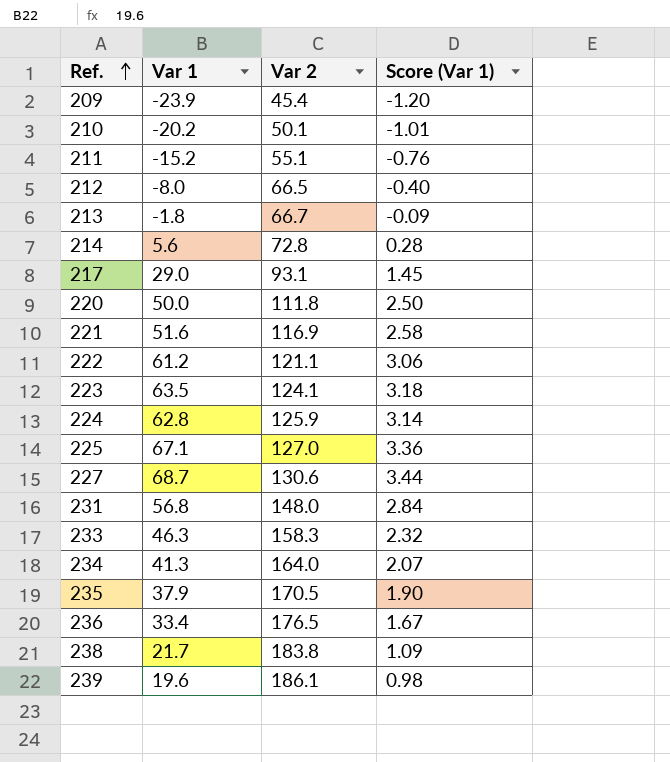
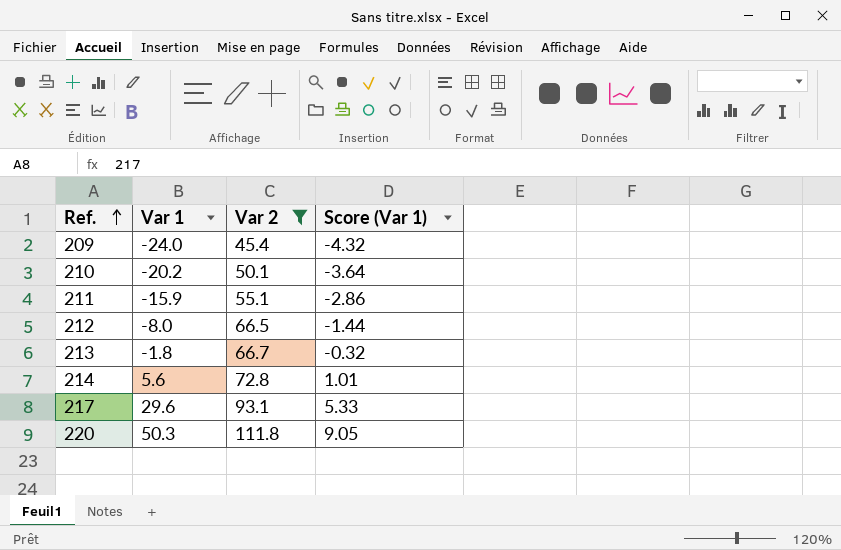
filter: none -> Var 2 <= 111.8
column Score (Var 1) | formula: [Var 1] * 0.05 -> [Var 1] * 0.18
209 | Var 1: -23.9 -> -24.0
211 | Var 1: -15.2 -> -15.9
217 | Var 1: 29.0 -> 29.6
220 | Var 1: 50.0 -> 50.3

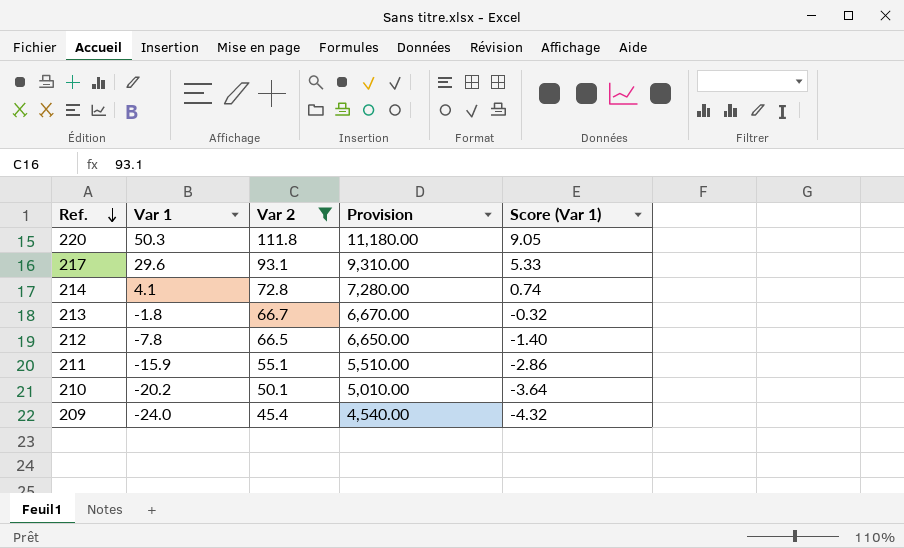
row order: Ref. ascending -> Ref. descending
column Provision | formula: none -> [Var 2] * 100
214 | Var 1: 5.6 -> 4.1
214 | Score (Var 1): 1.01 -> 0.74
212 | Var 1: -8.0 -> -7.8
212 | Score (Var 1): -1.44 -> -1.40

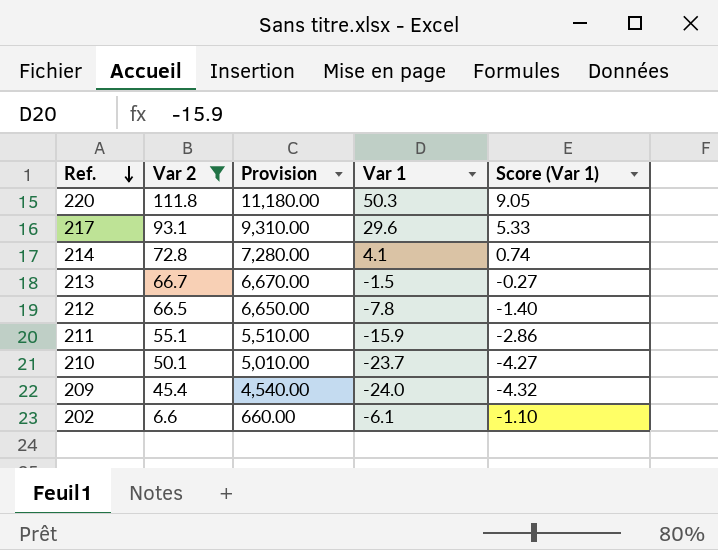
column Var 1 | position: 2 -> 4
213 | Var 1: -1.8 -> -1.5
213 | Score (Var 1): -0.32 -> -0.27
210 | Var 1: -20.2 -> -23.7
210 | Score (Var 1): -3.64 -> -4.27
row 202: none -> 6.6 | 660.00 | -6.1 | -1.10

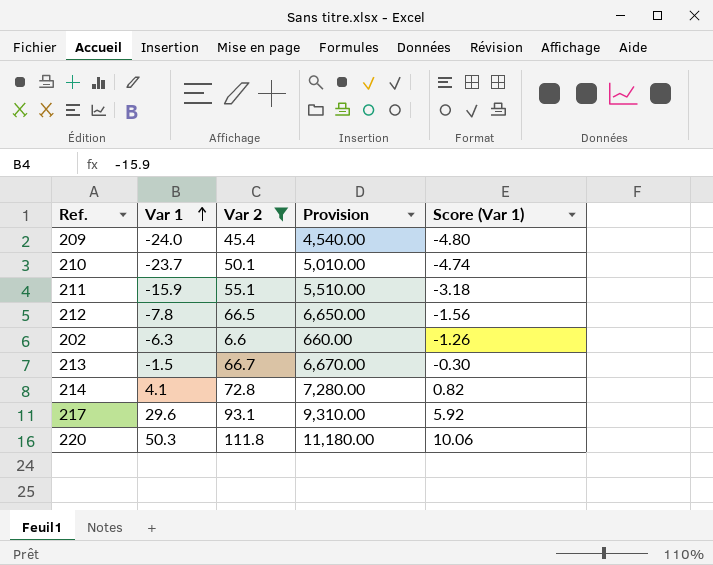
row order: Ref. descending -> Var 1 ascending
column Var 1 | position: 4 -> 2
column Score (Var 1) | formula: [Var 1] * 0.18 -> [Var 1] * 0.2
202 | Var 1: -6.1 -> -6.3

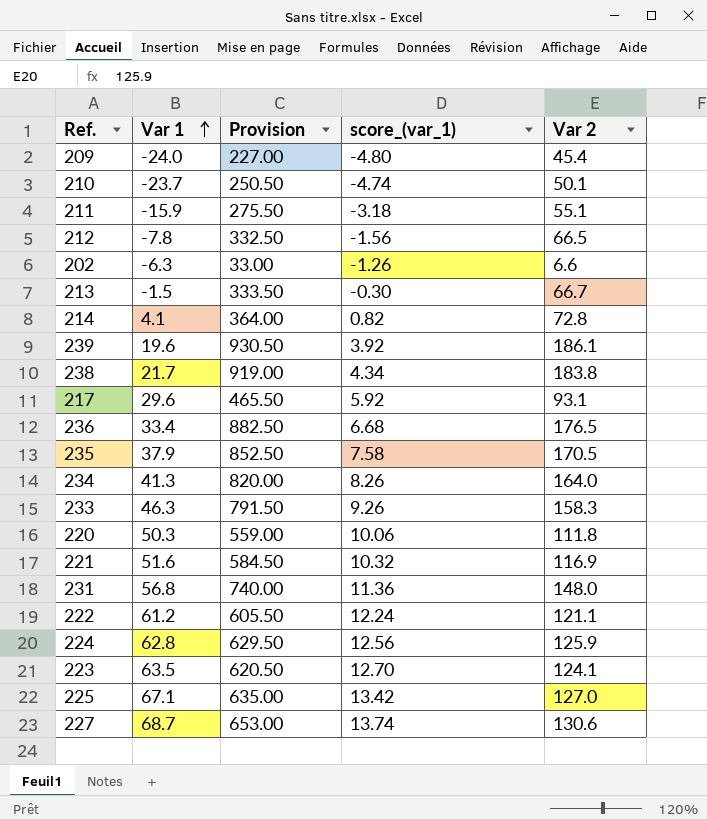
filter: Var 2 <= 111.8 -> none
column Provision | formula: [Var 2] * 100 -> [Var 2] * 5
column name: Score (Var 1) -> score_(var_1)
column Var 2 | position: 3 -> 5

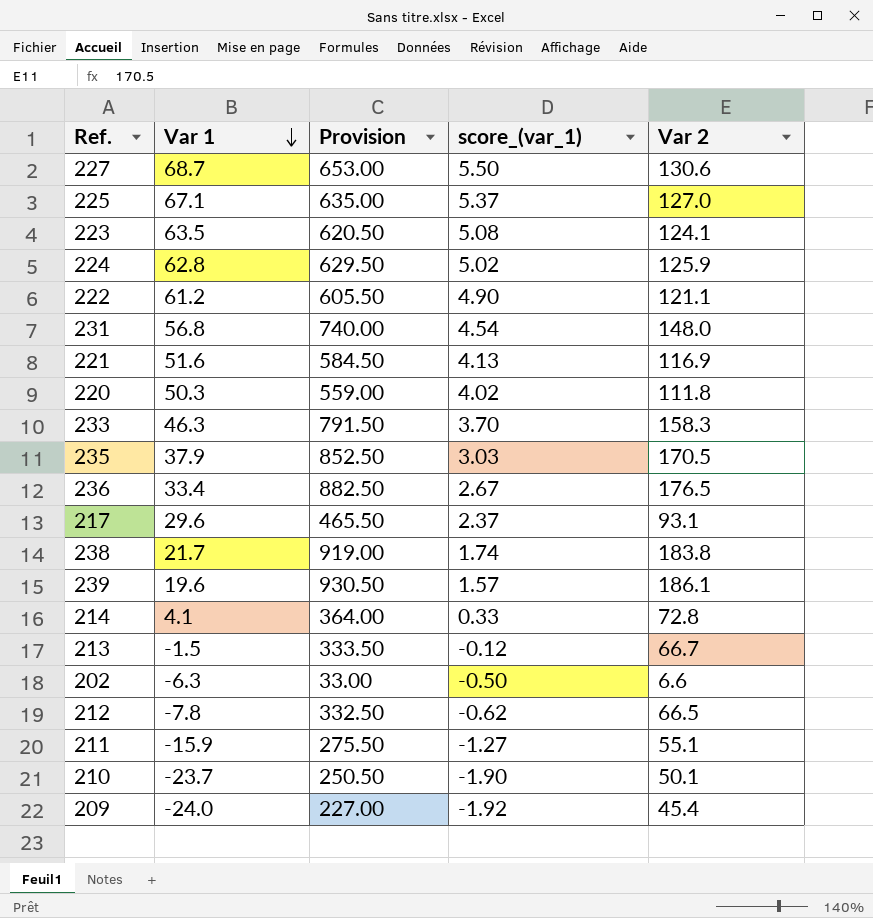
row order: Var 1 ascending -> Var 1 descending
column score_(var_1) | formula: [Var 1] * 0.2 -> [Var 1] * 0.08
row 234: 41.3 | 820.00 | 8.26 | 164.0 -> none

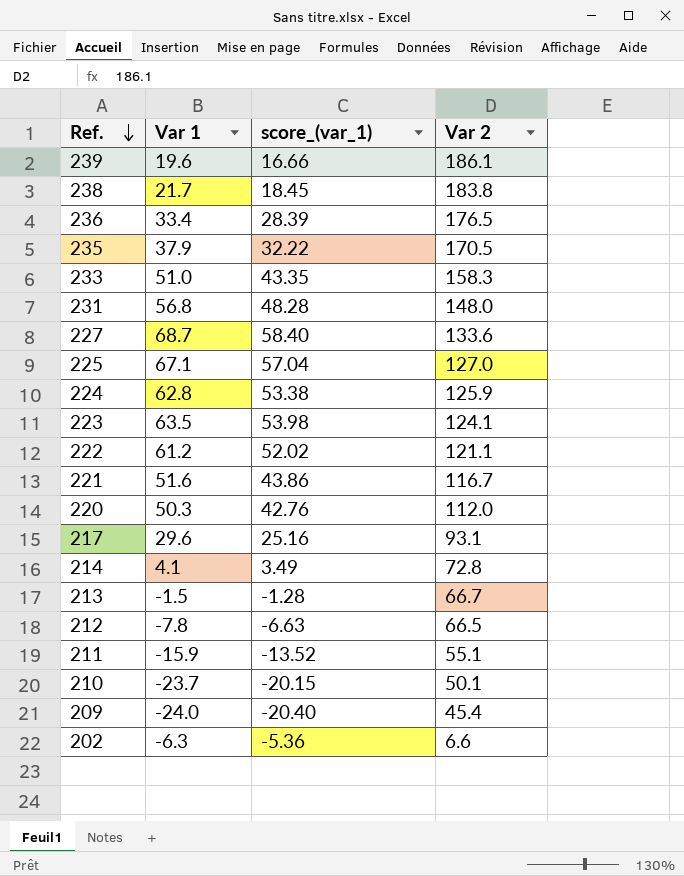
row order: Var 1 descending -> Ref. descending
column Provision | formula: [Var 2] * 5 -> none
column score_(var_1) | formula: [Var 1] * 0.08 -> [Var 1] * 0.85
233 | Var 1: 46.3 -> 51.0
227 | Var 2: 130.6 -> 133.6
221 | Var 2: 116.9 -> 116.7
220 | Var 2: 111.8 -> 112.0

